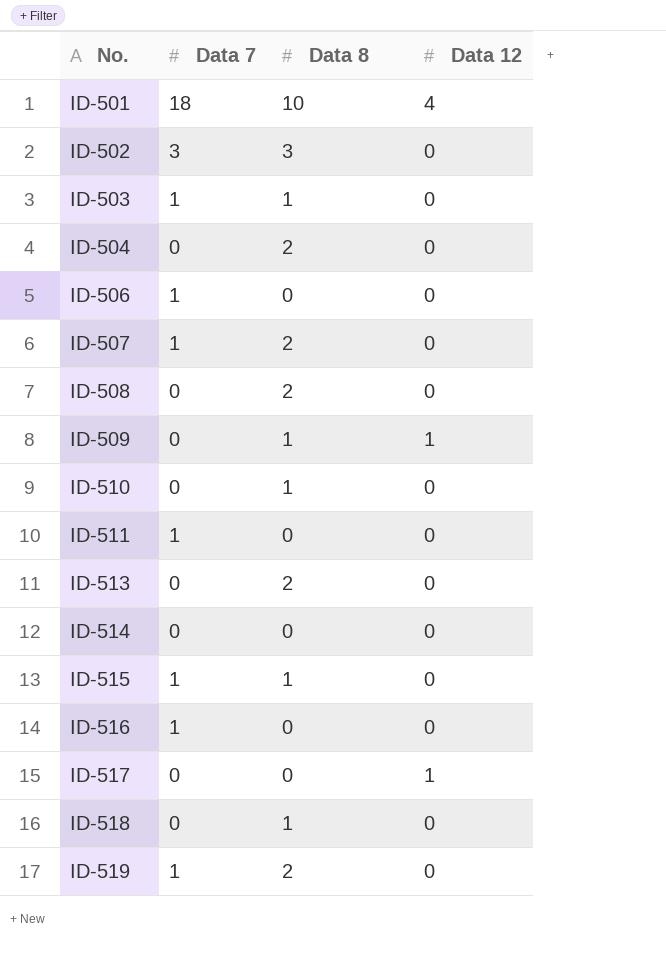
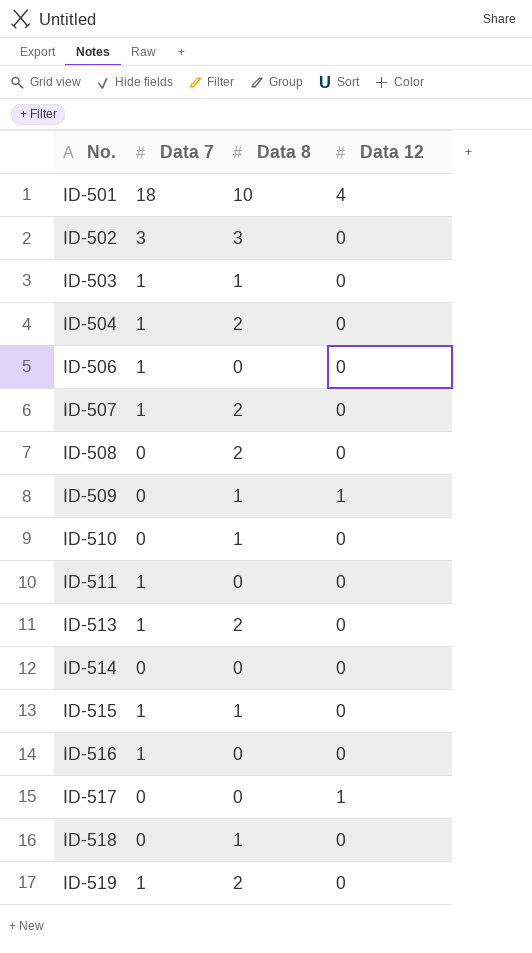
ID-504 | Data 7: 0 -> 1
ID-513 | Data 7: 0 -> 1

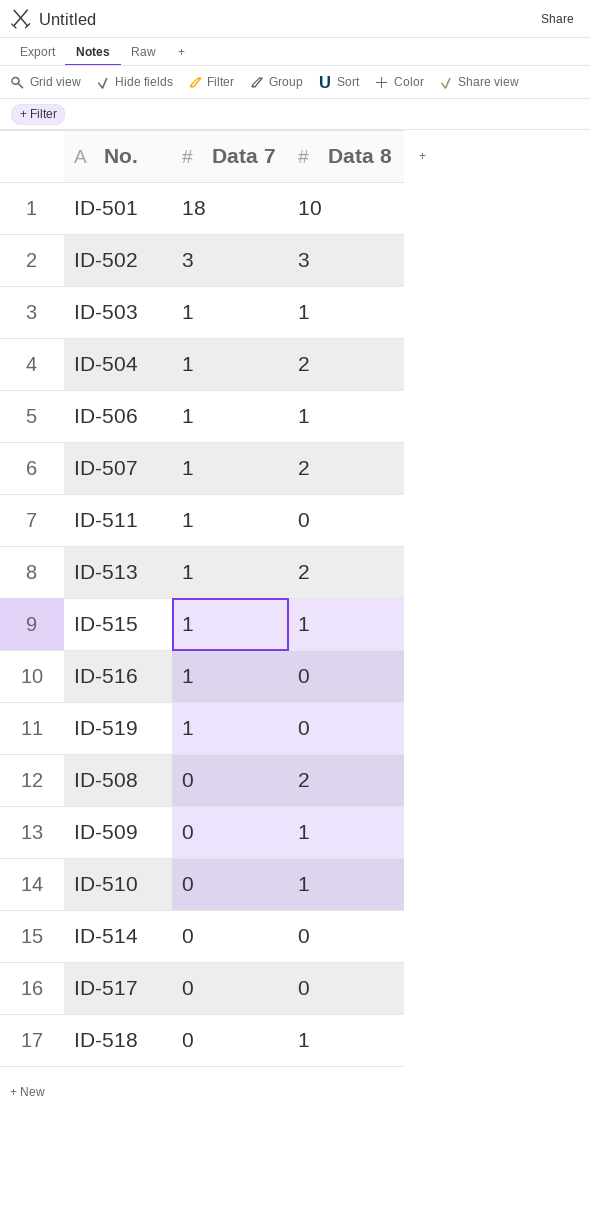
row order: No. ascending -> Data 7 descending
column Data 12 | position: 4 -> none
ID-506 | Data 8: 0 -> 1
ID-519 | Data 8: 2 -> 0

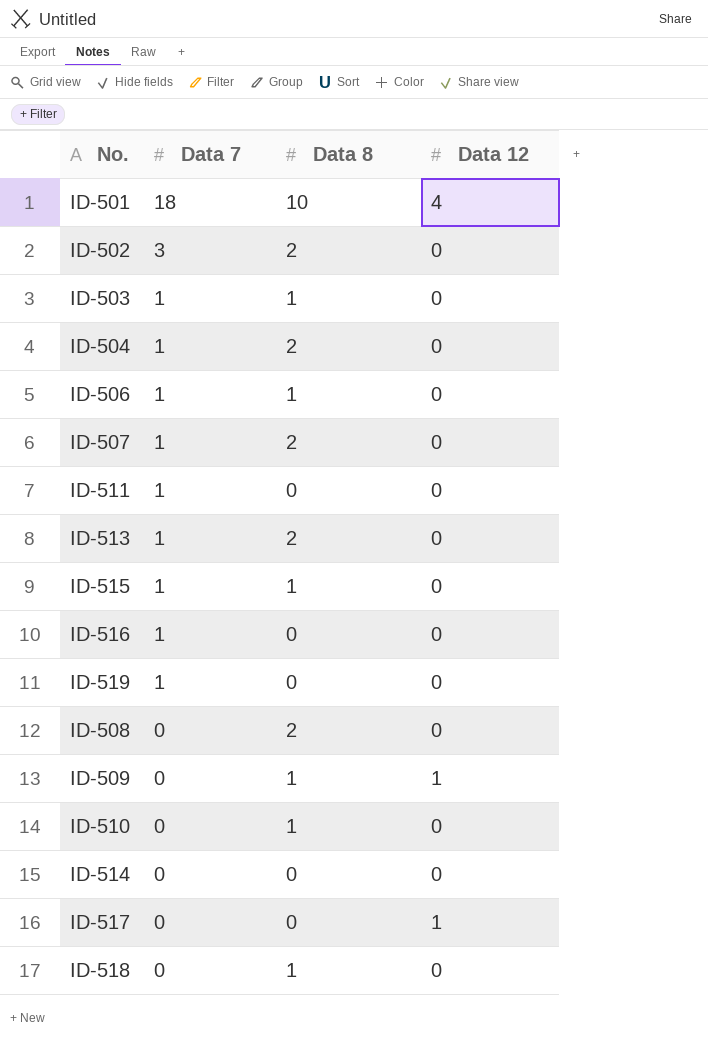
column Data 12 | position: none -> 4
ID-502 | Data 8: 3 -> 2

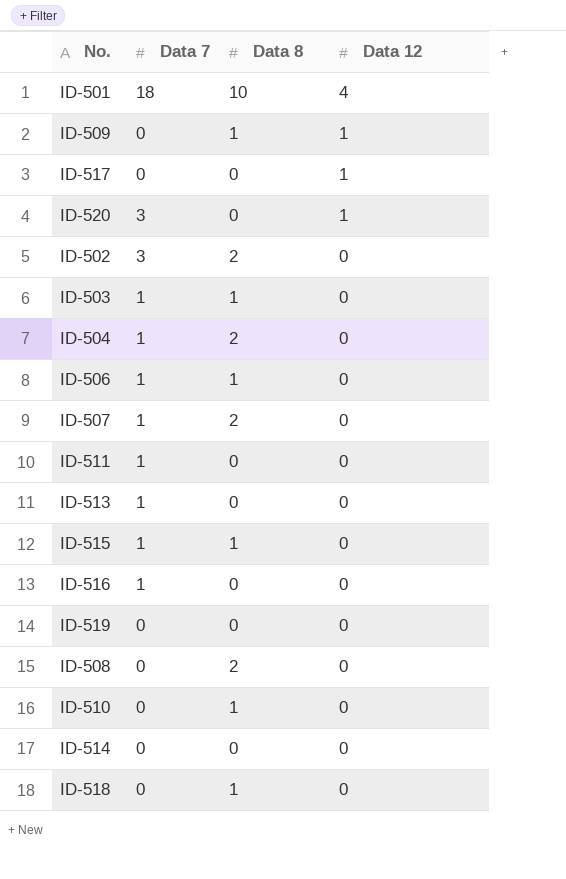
row order: Data 7 descending -> Data 12 descending
row ID-520: none -> 3 | 0 | 1
ID-513 | Data 8: 2 -> 0
ID-519 | Data 7: 1 -> 0

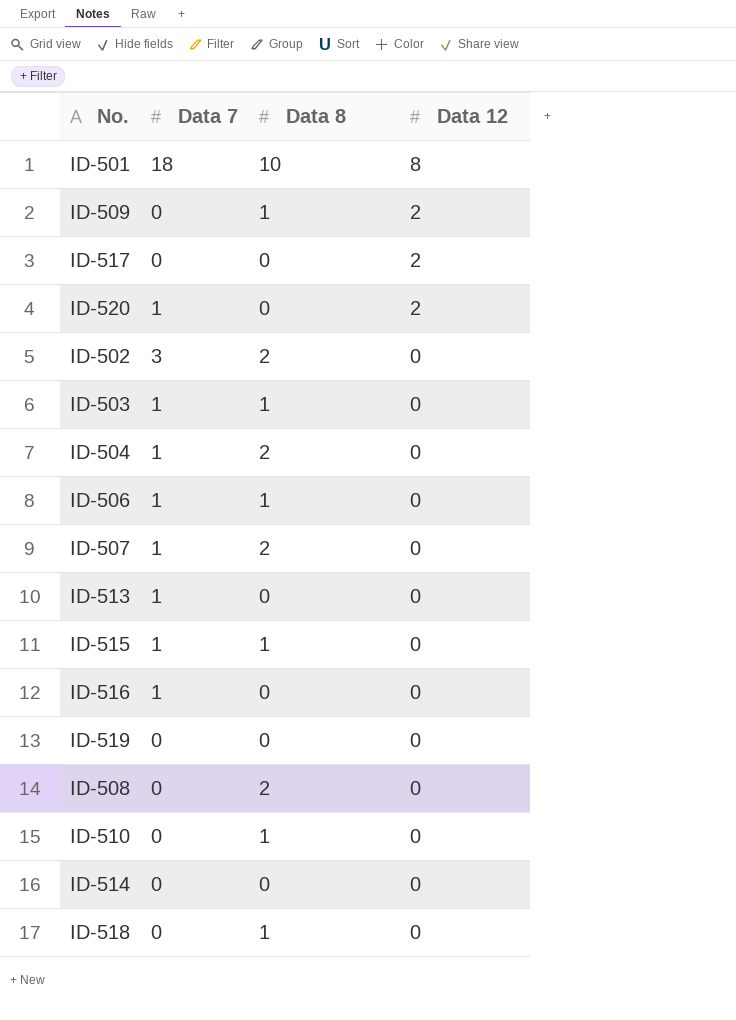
row ID-511: 1 | 0 | 0 -> none
ID-501 | Data 12: 4 -> 8
ID-509 | Data 12: 1 -> 2
ID-517 | Data 12: 1 -> 2
ID-520 | Data 7: 3 -> 1
ID-520 | Data 12: 1 -> 2

